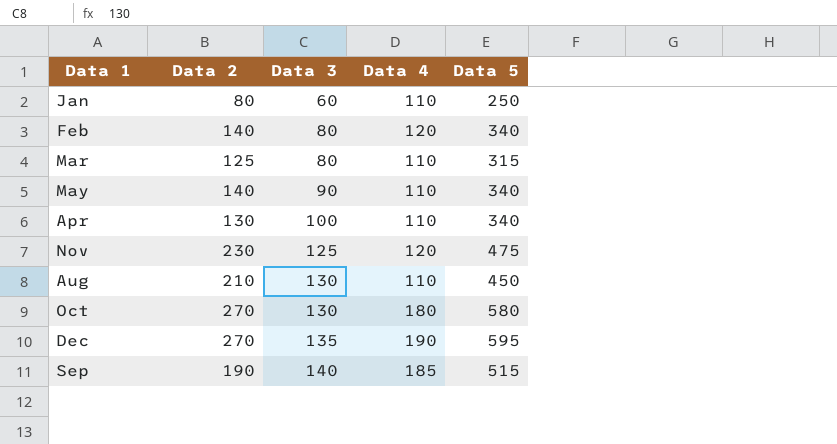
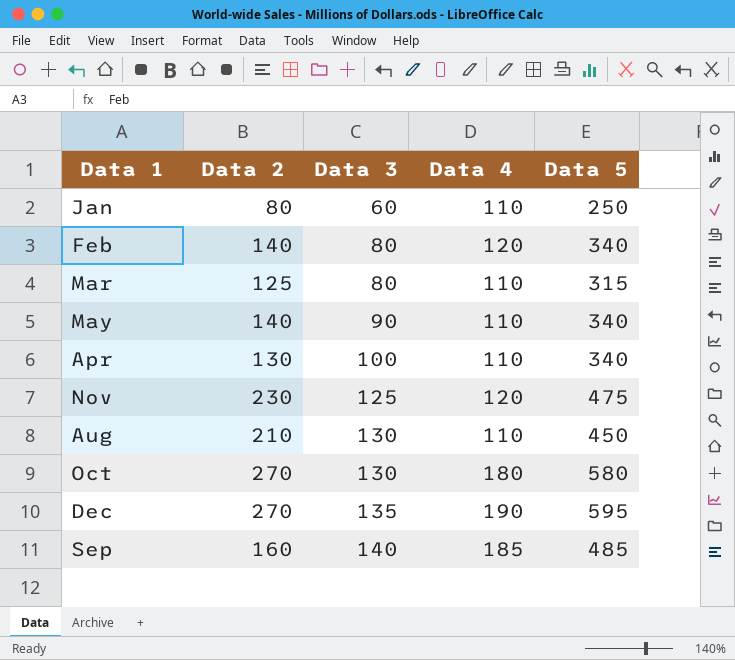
Sep | Data 2: 190 -> 160
Sep | Data 5: 515 -> 485

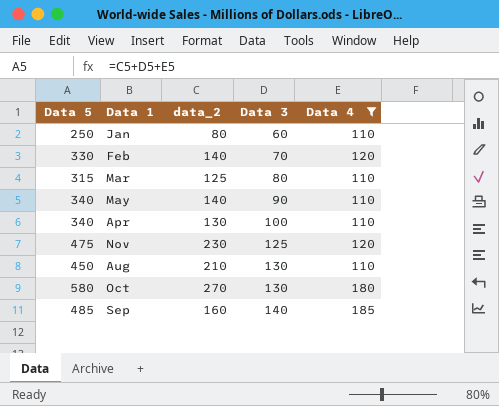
filter: none -> Data 4 != 190
column Data 5 | position: 5 -> 1
column name: Data 2 -> data_2
Feb | Data 5: 340 -> 330
Feb | Data 3: 80 -> 70

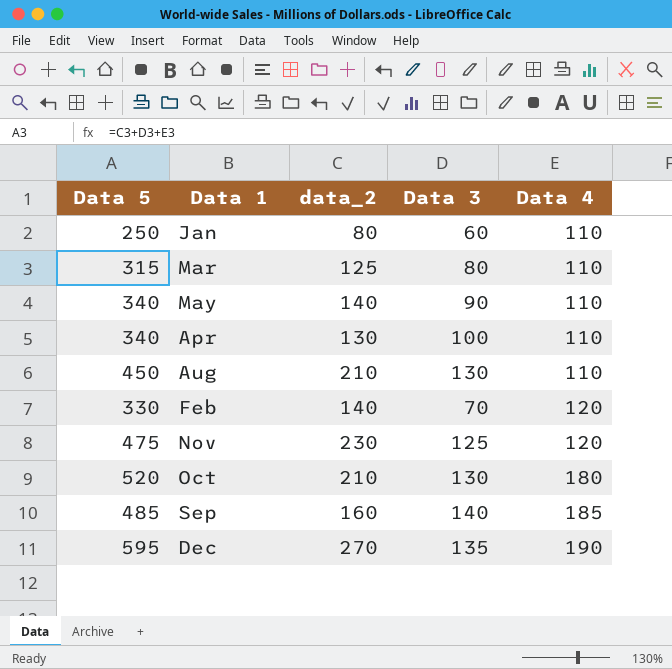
filter: Data 4 != 190 -> none
row order: Data 3 ascending -> Data 4 ascending
Oct | Data 5: 580 -> 520
Oct | data_2: 270 -> 210

